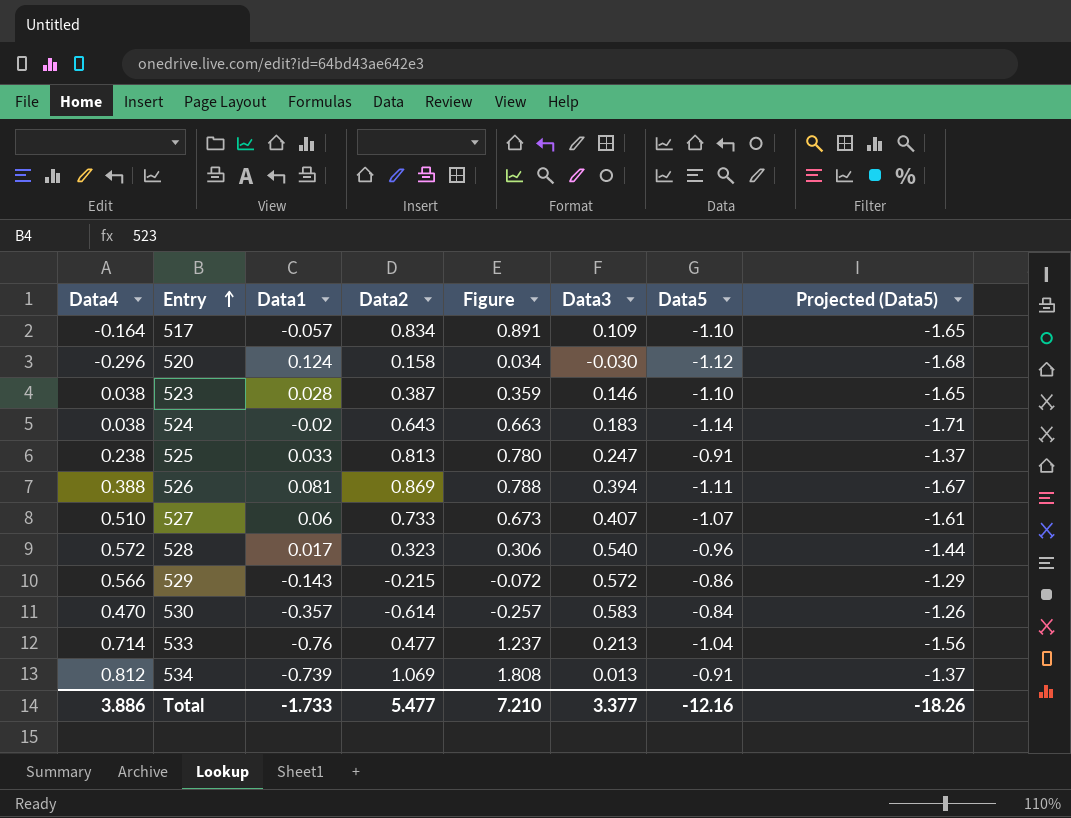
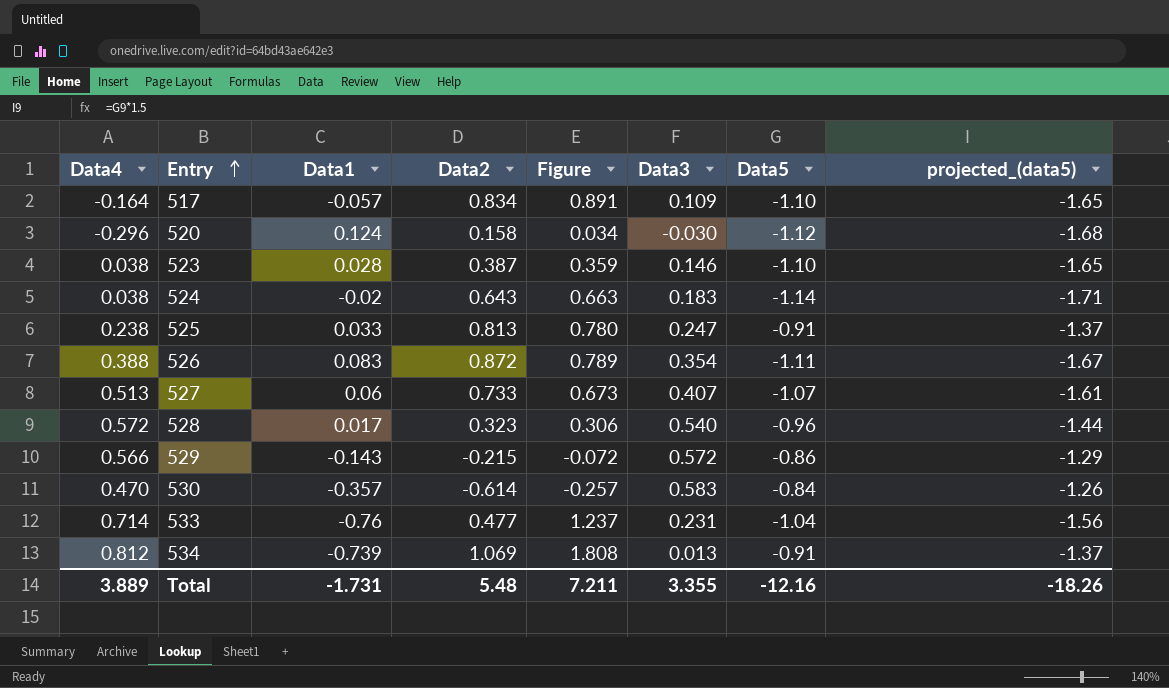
column name: Projected (Data5) -> projected_(data5)
526 | Data1: 0.081 -> 0.083
526 | Data2: 0.869 -> 0.872
526 | Figure: 0.788 -> 0.789
526 | Data3: 0.394 -> 0.354
527 | Data4: 0.510 -> 0.513
533 | Data3: 0.213 -> 0.231
Total | Data4: 3.886 -> 3.889
Total | Data1: -1.733 -> -1.731
Total | Data2: 5.477 -> 5.48
Total | Figure: 7.210 -> 7.211
Total | Data3: 3.377 -> 3.355

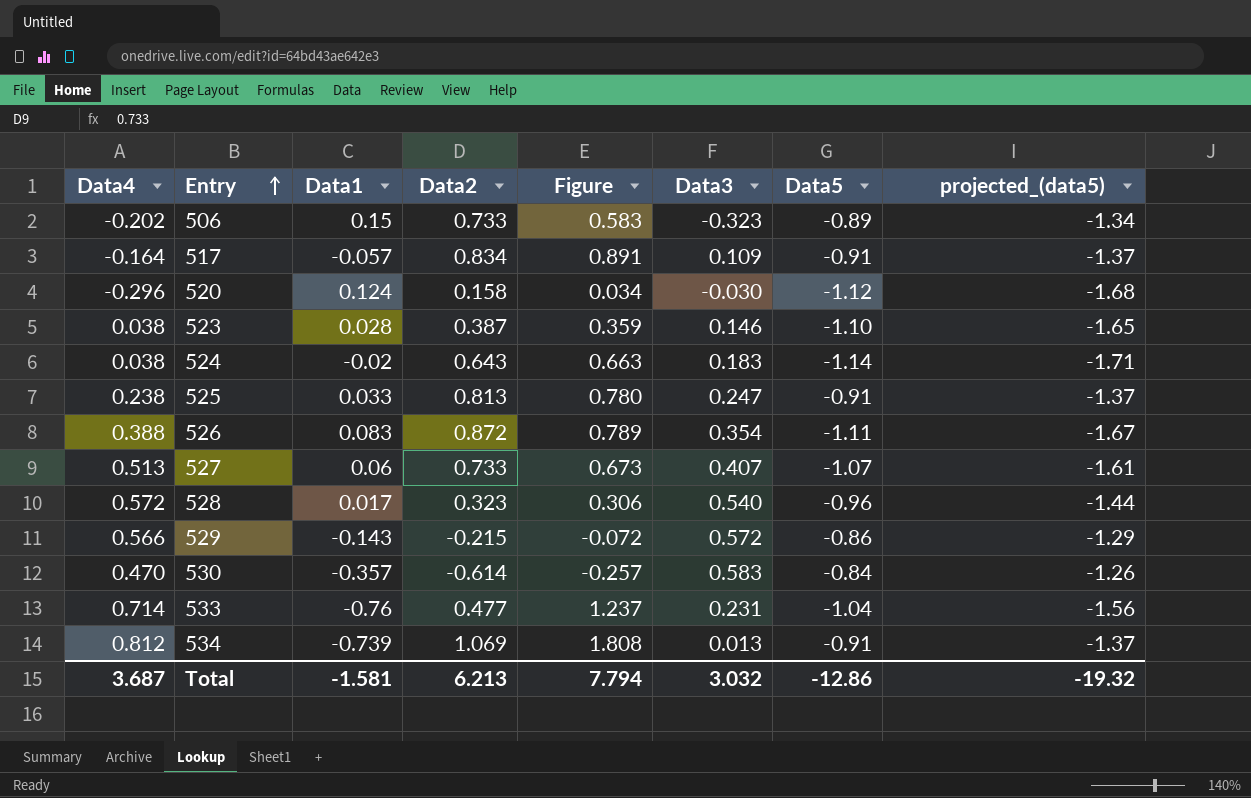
row 506: none -> -0.202 | 0.15 | 0.733 | 0.583 | -0.323 | -0.89 | -1.34
517 | Data5: -1.10 -> -0.91
517 | projected_(data5): -1.65 -> -1.37
Total | Data4: 3.889 -> 3.687
Total | Data1: -1.731 -> -1.581
Total | Data2: 5.48 -> 6.213
Total | Figure: 7.211 -> 7.794
Total | Data3: 3.355 -> 3.032
Total | Data5: -12.16 -> -12.86
Total | projected_(data5): -18.26 -> -19.32

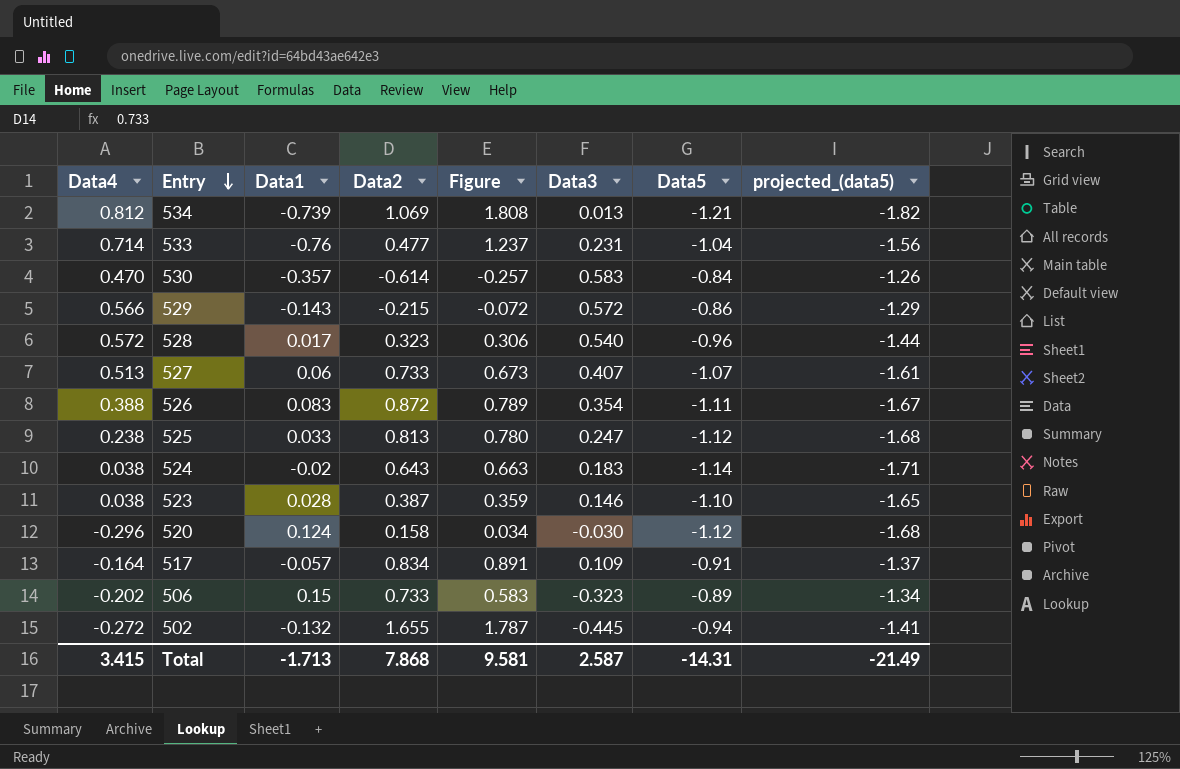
row order: Entry ascending -> Entry descending
534 | Data5: -0.91 -> -1.21
534 | projected_(data5): -1.37 -> -1.82
525 | Data5: -0.91 -> -1.12
525 | projected_(data5): -1.37 -> -1.68
row 502: none -> -0.272 | -0.132 | 1.655 | 1.787 | -0.445 | -0.94 | -1.41
Total | Data4: 3.687 -> 3.415
Total | Data1: -1.581 -> -1.713
Total | Data2: 6.213 -> 7.868
Total | Figure: 7.794 -> 9.581
Total | Data3: 3.032 -> 2.587
Total | Data5: -12.86 -> -14.31
Total | projected_(data5): -19.32 -> -21.49

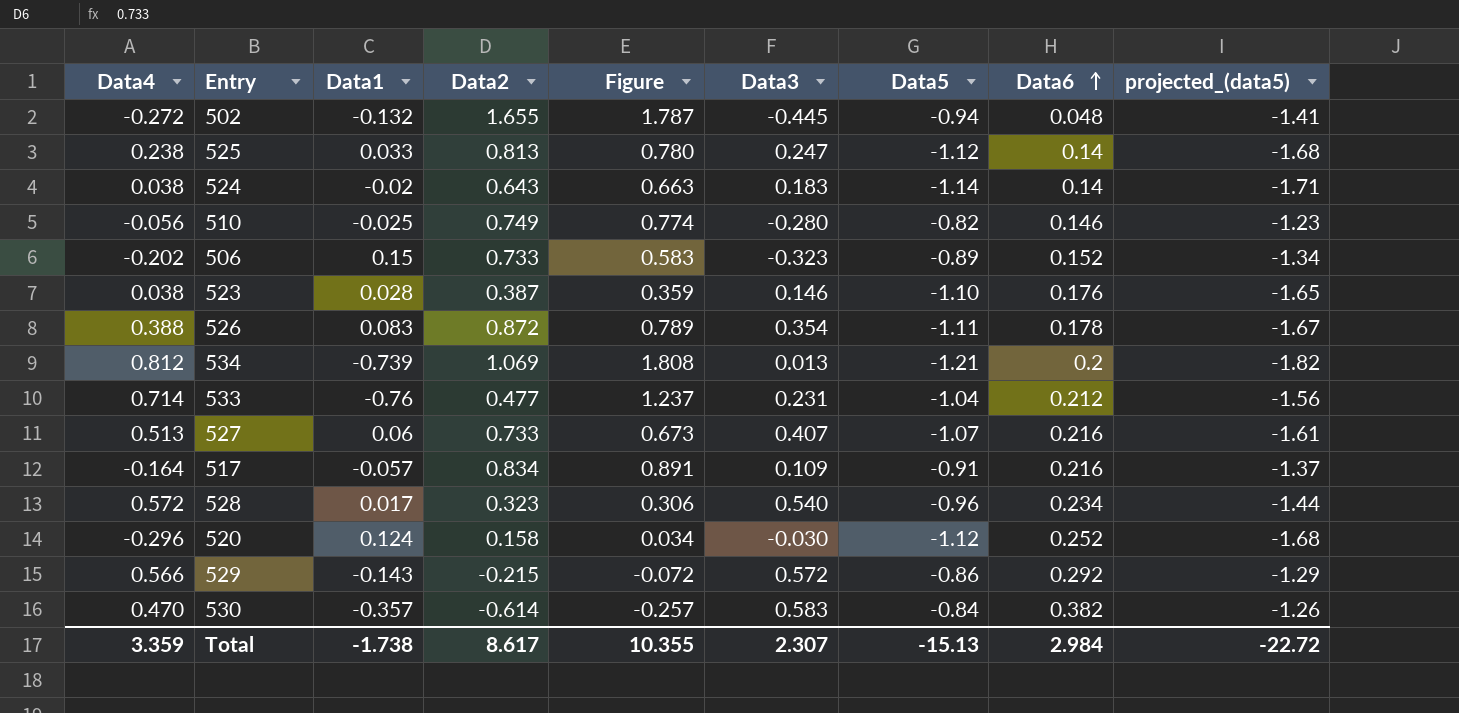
row order: Entry descending -> Data6 ascending
column Data6 | position: none -> 8
row 510: none -> -0.056 | -0.025 | 0.749 | 0.774 | -0.280 | -0.82 | 0.146 | -1.23
Total | Data4: 3.415 -> 3.359
Total | Data1: -1.713 -> -1.738
Total | Data2: 7.868 -> 8.617
Total | Figure: 9.581 -> 10.355
Total | Data3: 2.587 -> 2.307
Total | Data5: -14.31 -> -15.13
Total | projected_(data5): -21.49 -> -22.72

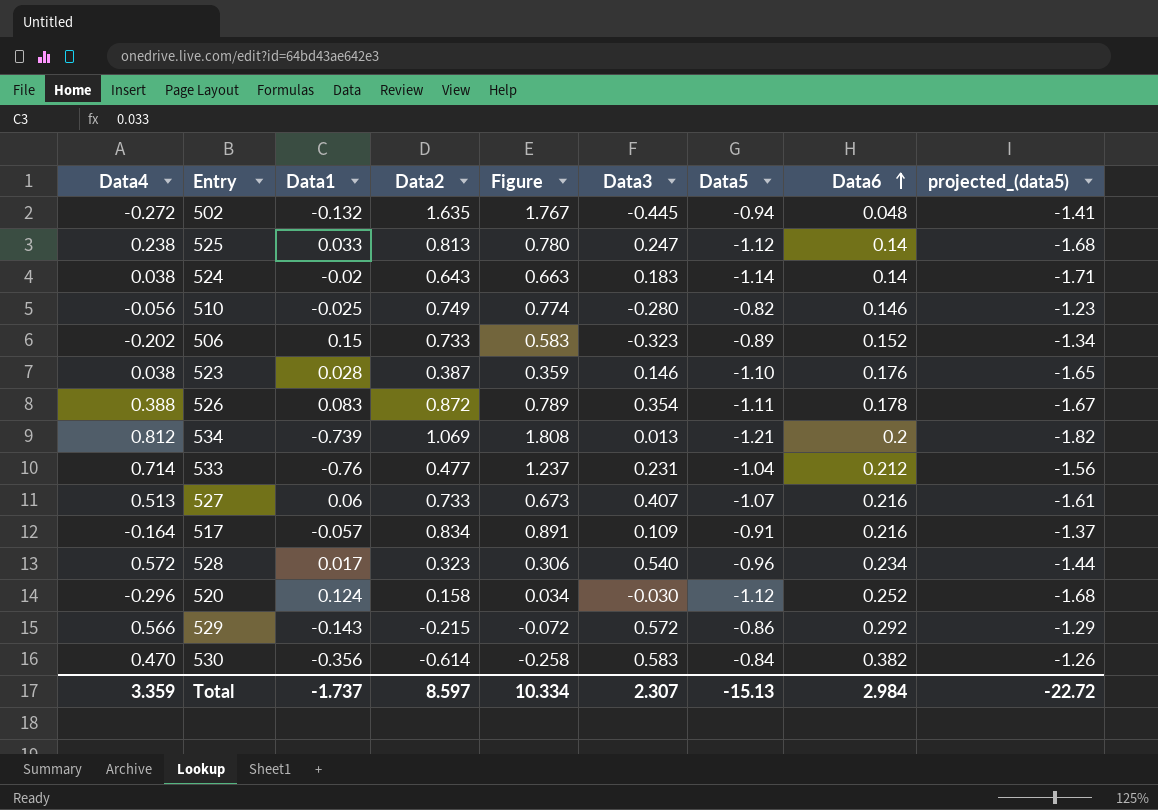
502 | Data2: 1.655 -> 1.635
502 | Figure: 1.787 -> 1.767
530 | Data1: -0.357 -> -0.356
530 | Figure: -0.257 -> -0.258
Total | Data1: -1.738 -> -1.737
Total | Data2: 8.617 -> 8.597
Total | Figure: 10.355 -> 10.334

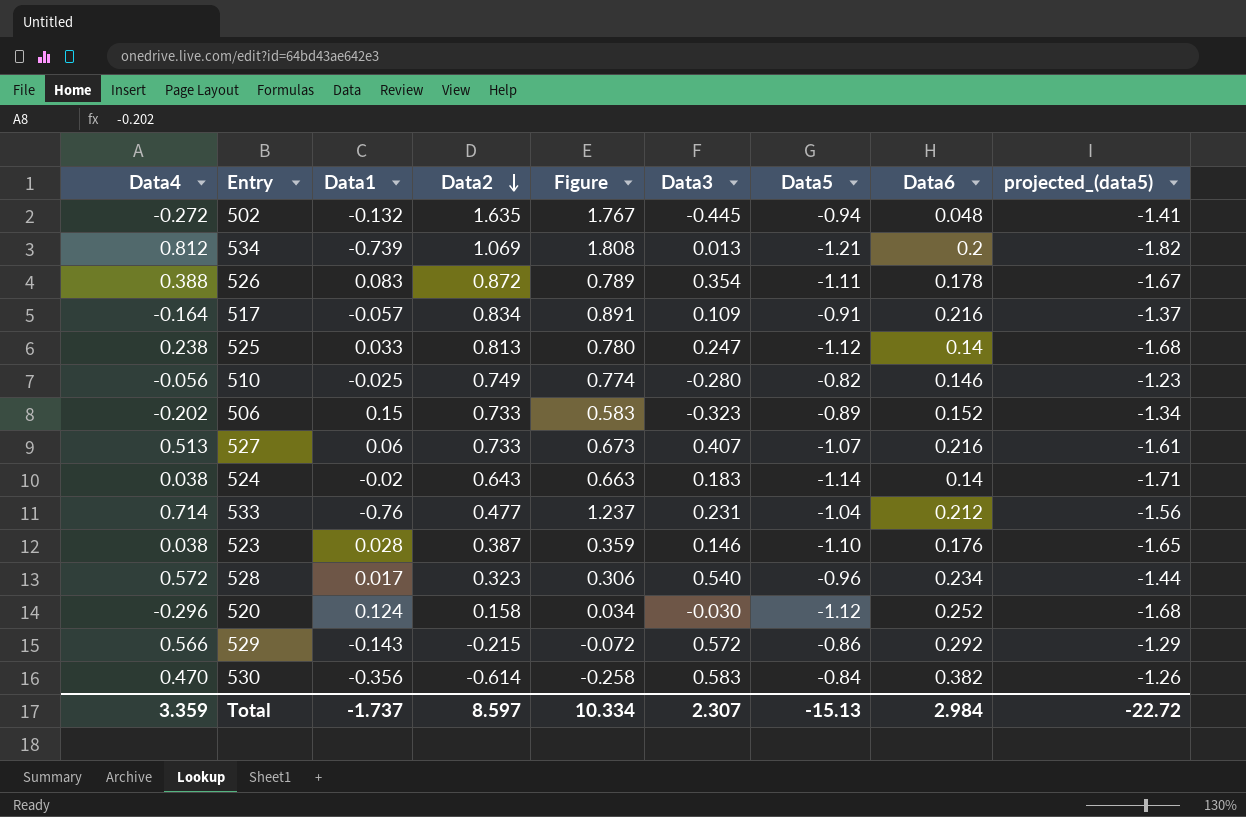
row order: Data6 ascending -> Data2 descending

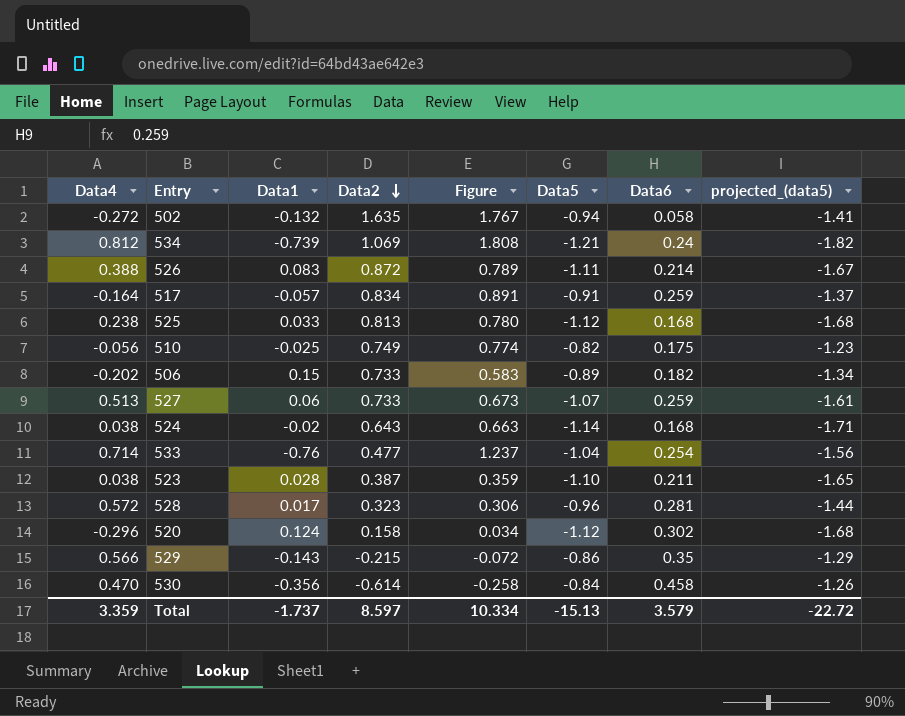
column Data3 | position: 6 -> none
502 | Data6: 0.048 -> 0.058
534 | Data6: 0.2 -> 0.24
526 | Data6: 0.178 -> 0.214
517 | Data6: 0.216 -> 0.259
525 | Data6: 0.14 -> 0.168
510 | Data6: 0.146 -> 0.175
506 | Data6: 0.152 -> 0.182
527 | Data6: 0.216 -> 0.259
524 | Data6: 0.14 -> 0.168
533 | Data6: 0.212 -> 0.254
523 | Data6: 0.176 -> 0.211
528 | Data6: 0.234 -> 0.281
520 | Data6: 0.252 -> 0.302
529 | Data6: 0.292 -> 0.35
530 | Data6: 0.382 -> 0.458
Total | Data6: 2.984 -> 3.579

